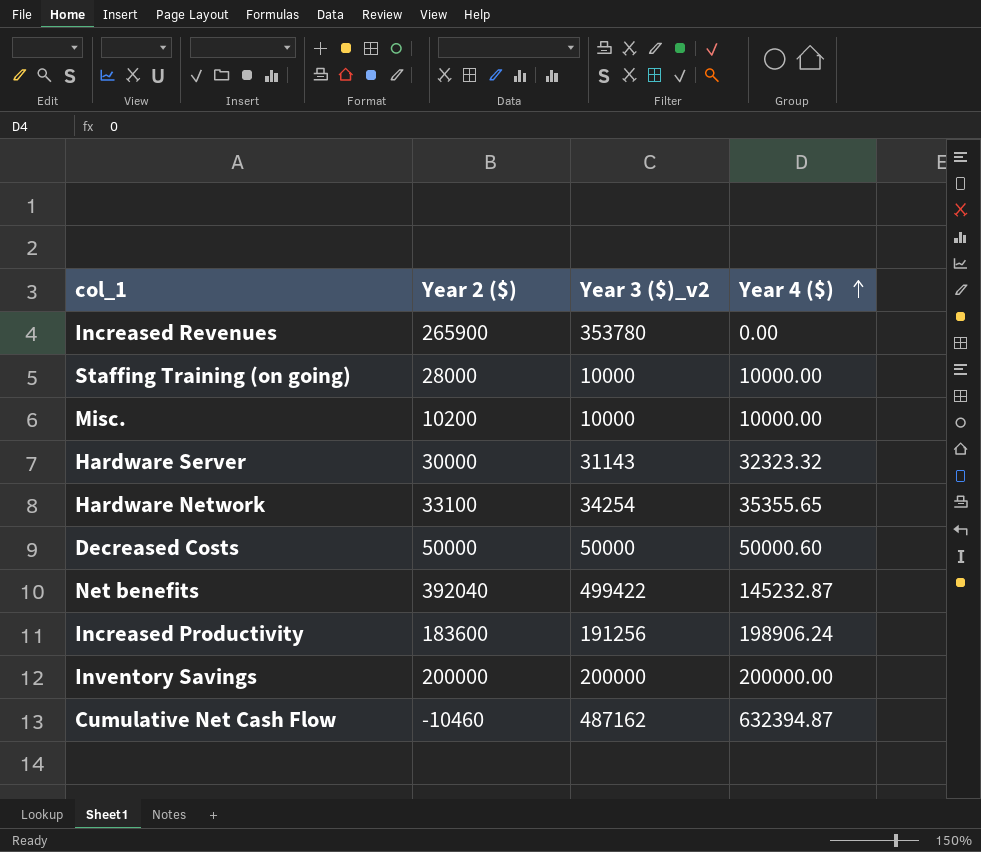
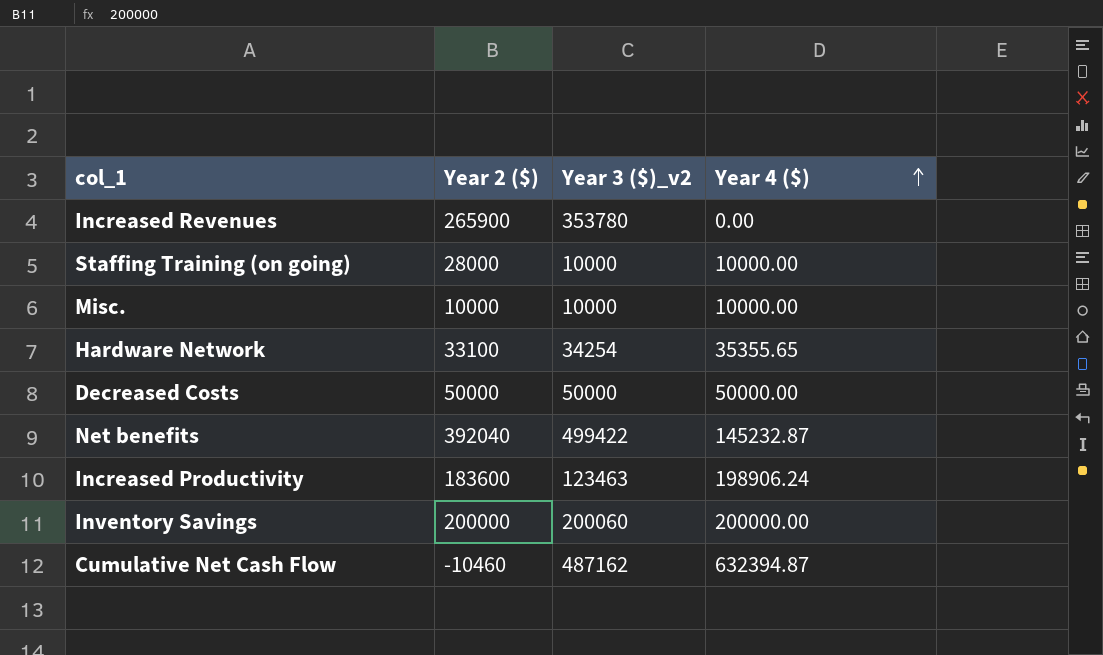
row Hardware Server: 30000 | 31143 | 32323.32 -> none
Misc. | Year 2 ($): 10200 -> 10000
Decreased Costs | Year 4 ($): 50000.60 -> 50000.00
Increased Productivity | Year 3 ($)_v2: 191256 -> 123463
Inventory Savings | Year 3 ($)_v2: 200000 -> 200060

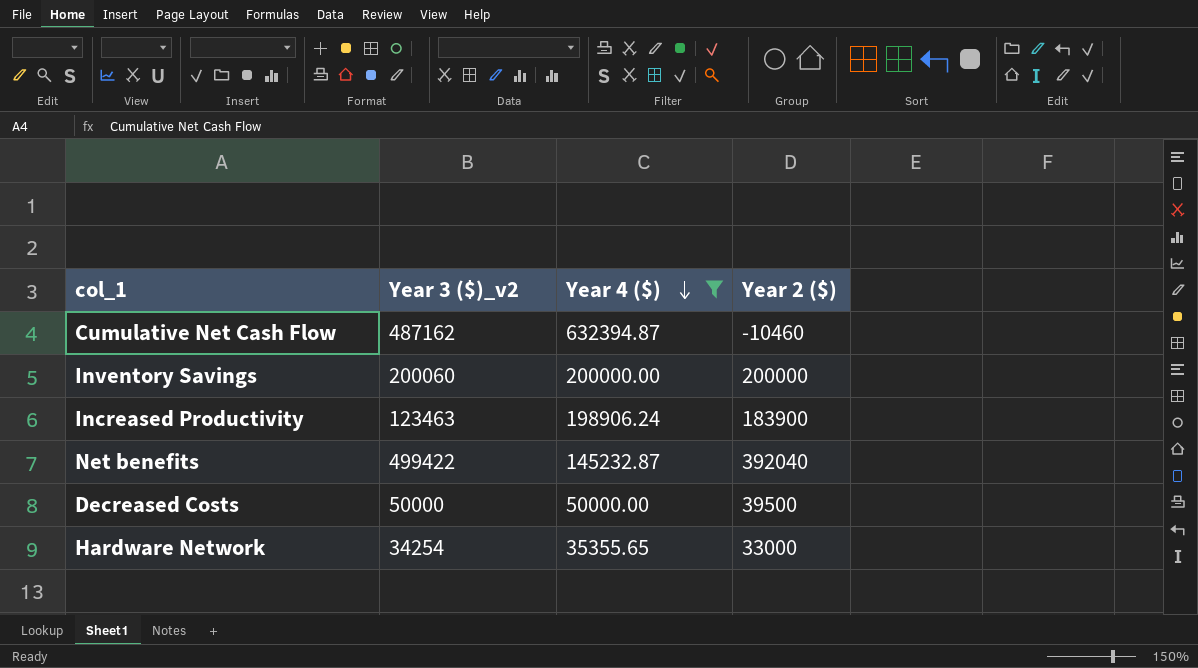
filter: none -> Year 4 ($) >= 35355.65
row order: Year 4 ($) ascending -> Year 4 ($) descending
column Year 2 ($) | position: 2 -> 4
Increased Productivity | Year 2 ($): 183600 -> 183900
Decreased Costs | Year 2 ($): 50000 -> 39500
Hardware Network | Year 2 ($): 33100 -> 33000

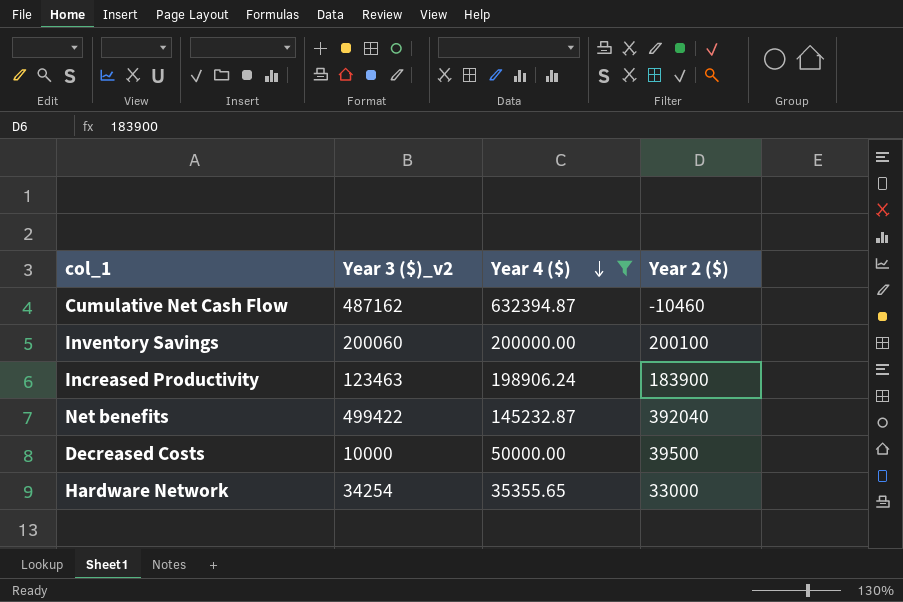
Inventory Savings | Year 2 ($): 200000 -> 200100
Decreased Costs | Year 3 ($)_v2: 50000 -> 10000

